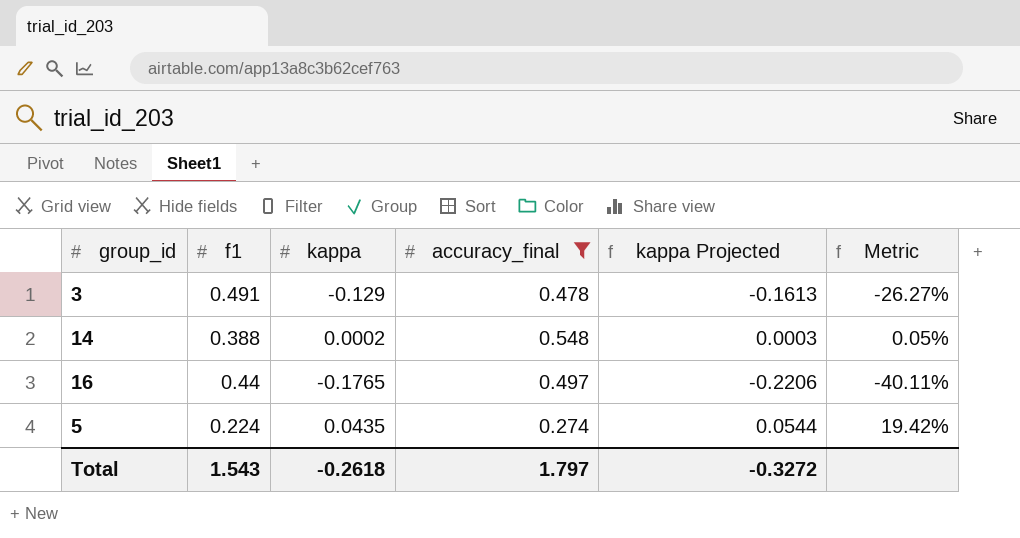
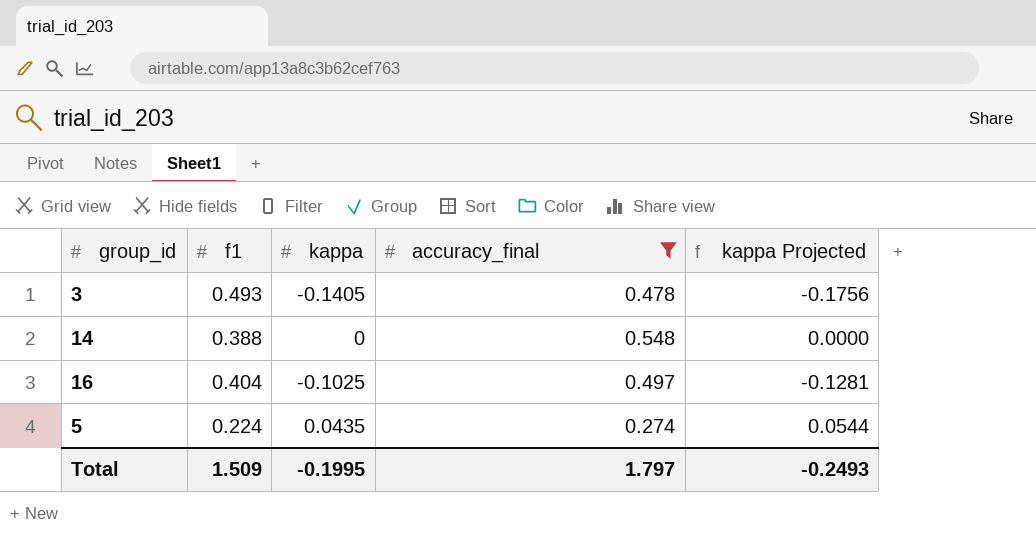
column Metric | formula: [kappa] / [f1] -> none
3 | f1: 0.491 -> 0.493
3 | kappa: -0.129 -> -0.1405
3 | kappa Projected: -0.1613 -> -0.1756
14 | kappa: 0.0002 -> 0
14 | kappa Projected: 0.0003 -> 0.0000
16 | f1: 0.44 -> 0.404
16 | kappa: -0.1765 -> -0.1025
16 | kappa Projected: -0.2206 -> -0.1281
Total | f1: 1.543 -> 1.509
Total | kappa: -0.2618 -> -0.1995
Total | kappa Projected: -0.3272 -> -0.2493

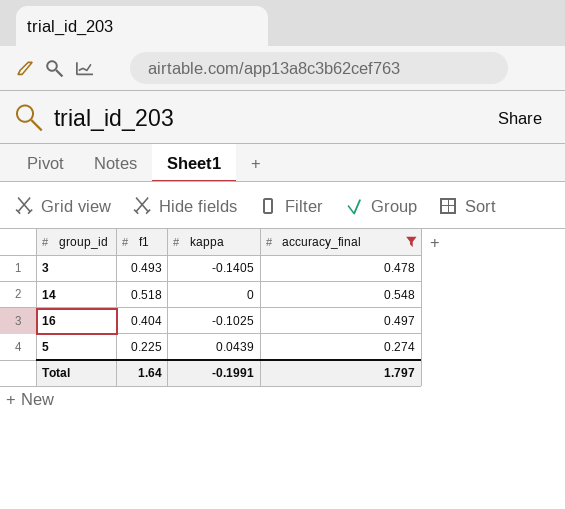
column kappa Projected | formula: [kappa] * 1.25 -> none
14 | f1: 0.388 -> 0.518
5 | f1: 0.224 -> 0.225
5 | kappa: 0.0435 -> 0.0439
Total | f1: 1.509 -> 1.64
Total | kappa: -0.1995 -> -0.1991

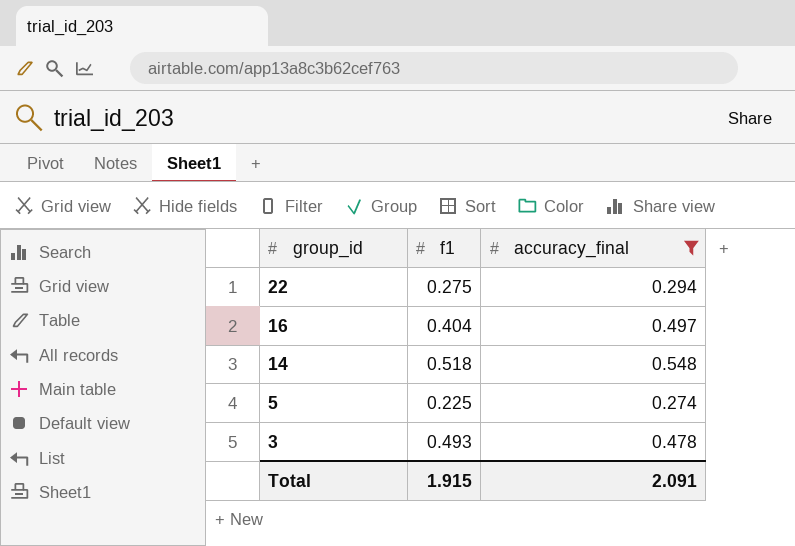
row order: none -> group_id descending
column kappa | position: 3 -> none
row 22: none -> 0.275 | 0.294
Total | f1: 1.64 -> 1.915
Total | accuracy_final: 1.797 -> 2.091

